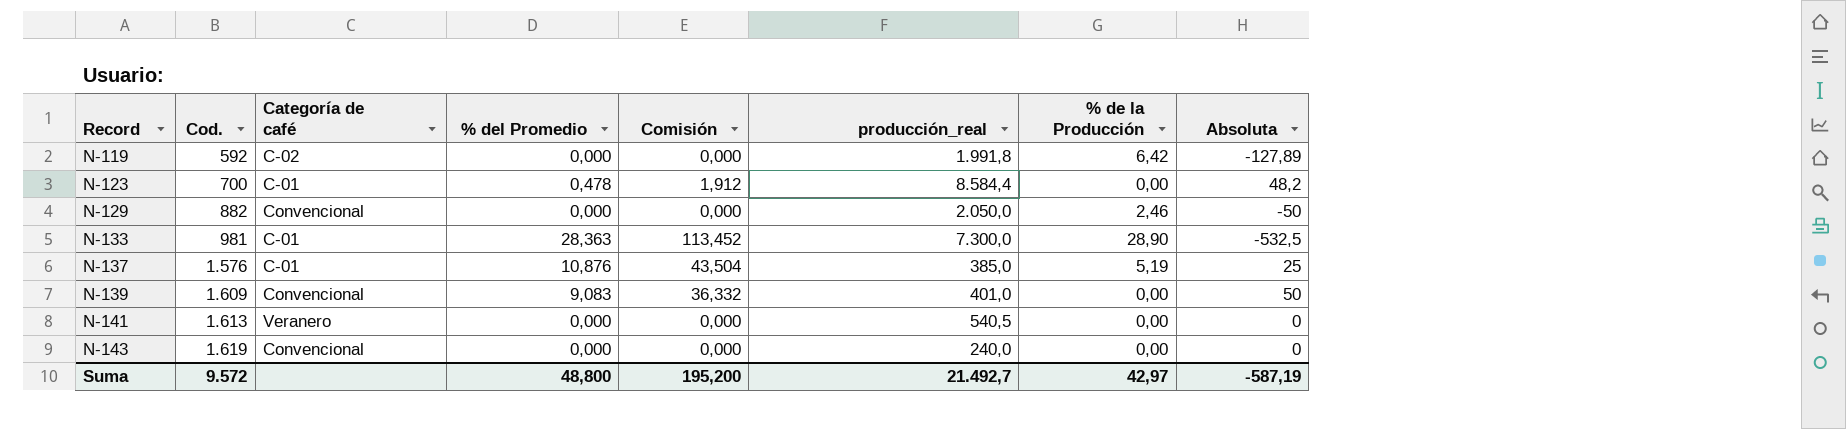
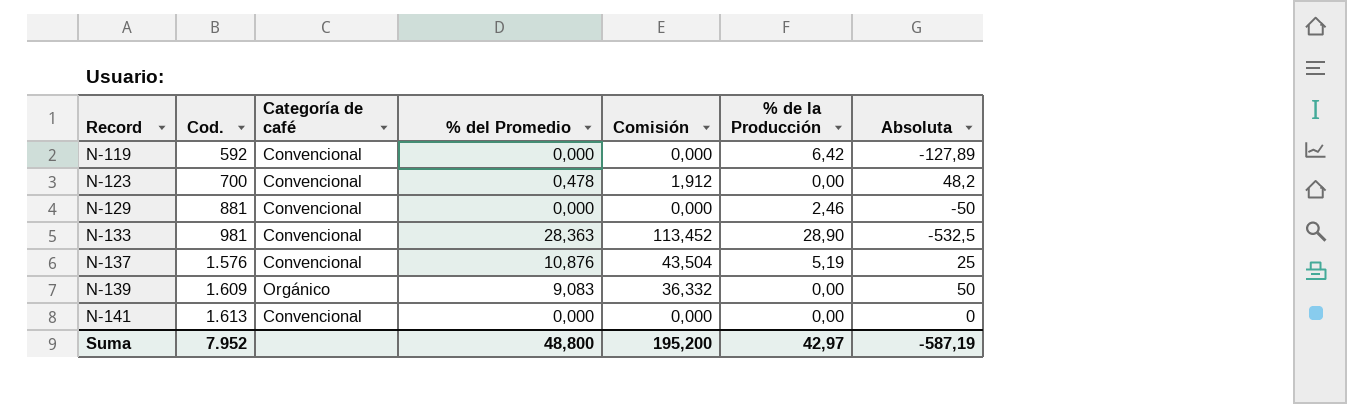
column producción_real | position: 6 -> none
row N-143: 1.619 | Convencional | 0,000 | 0,000 | 240,0 | 0,00 | 0 -> none
N-119 | Categoría de café: C-02 -> Convencional
N-123 | Categoría de café: C-01 -> Convencional
N-129 | Cod.: 882 -> 881
N-133 | Categoría de café: C-01 -> Convencional
N-137 | Categoría de café: C-01 -> Convencional
N-139 | Categoría de café: Convencional -> Orgánico
N-141 | Categoría de café: Veranero -> Convencional
Suma | Cod.: 9.572 -> 7.952

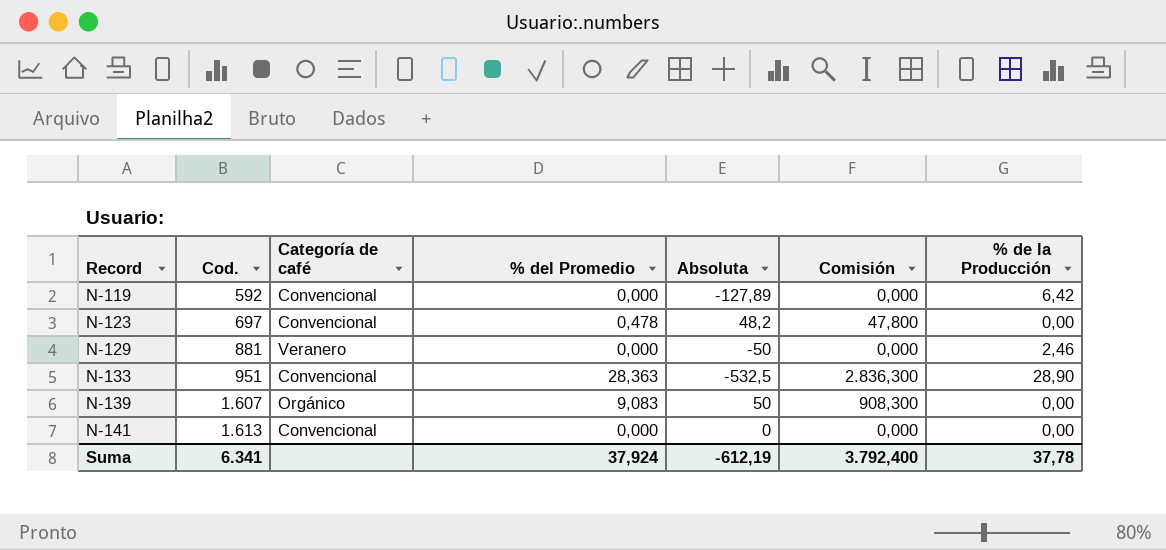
column Absoluta | position: 7 -> 5
column Comisión | formula: [% del Promedio] * 4 -> [% del Promedio] * 100
row N-137: 1.576 | Convencional | 10,876 | 43,504 | 5,19 | 25 -> none
N-123 | Cod.: 700 -> 697
N-129 | Categoría de café: Convencional -> Veranero
N-133 | Cod.: 981 -> 951
N-139 | Cod.: 1.609 -> 1.607
Suma | Cod.: 7.952 -> 6.341
Suma | % del Promedio: 48,800 -> 37,924
Suma | Absoluta: -587,19 -> -612,19
Suma | Comisión: 195,200 -> 3.792,400
Suma | % de la Producción: 42,97 -> 37,78

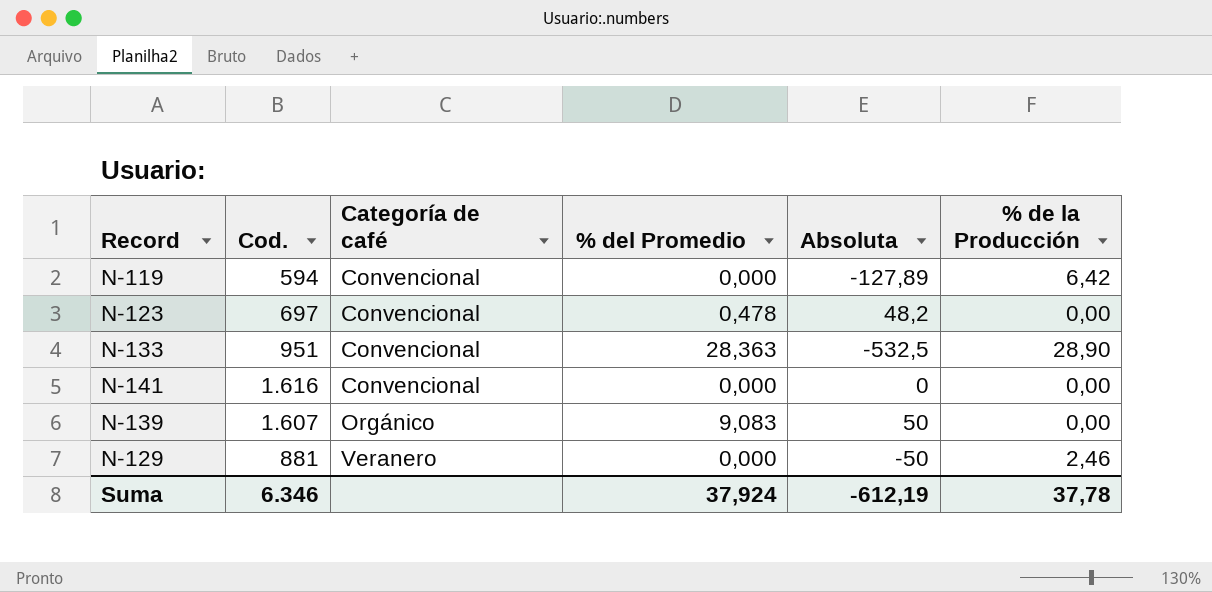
row order: Record ascending -> Categoría de café ascending
column Comisión | formula: [% del Promedio] * 100 -> none
N-119 | Cod.: 592 -> 594
N-141 | Cod.: 1.613 -> 1.616
Suma | Cod.: 6.341 -> 6.346

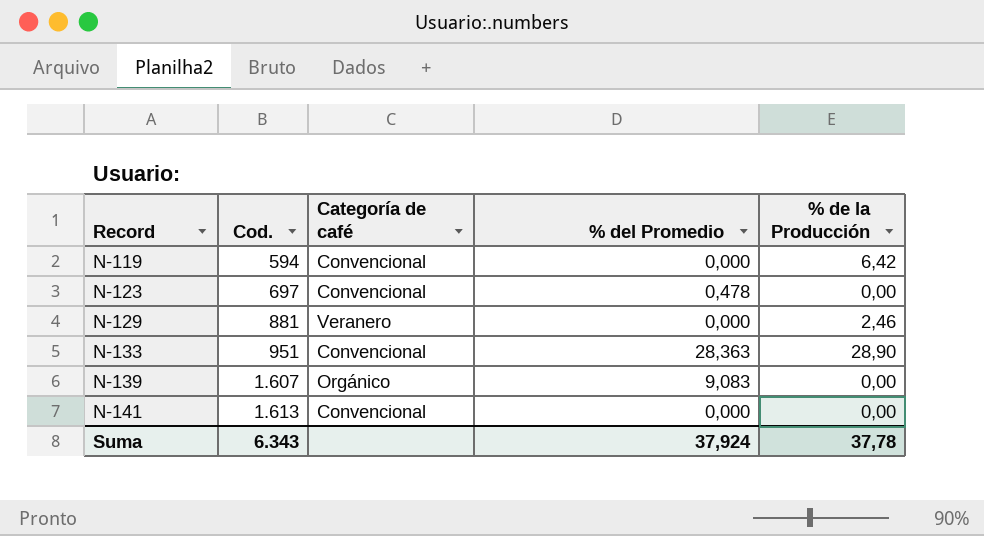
row order: Categoría de café ascending -> Record ascending
column Absoluta | position: 5 -> none
N-141 | Cod.: 1.616 -> 1.613
Suma | Cod.: 6.346 -> 6.343

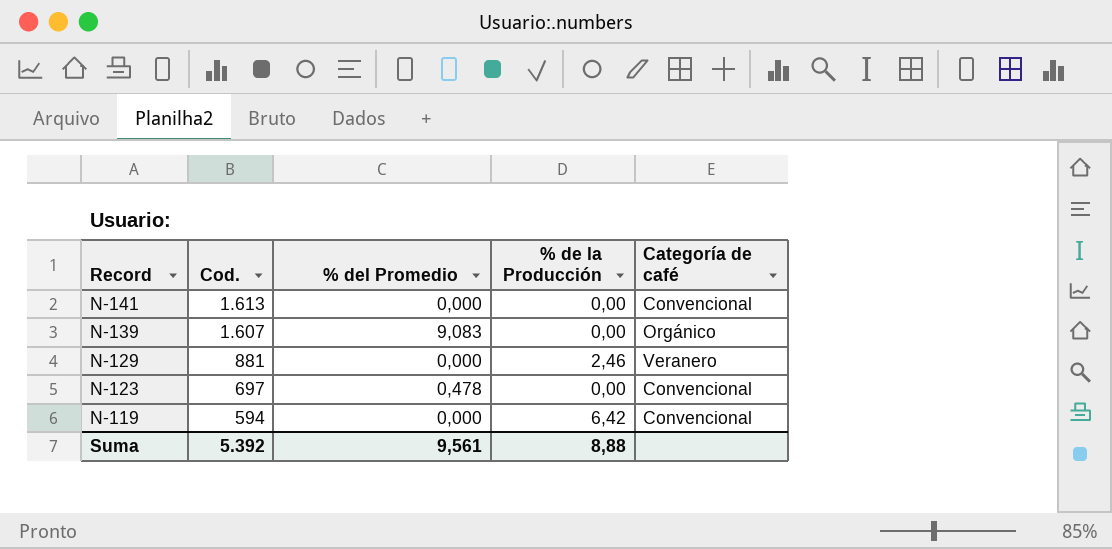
row order: Record ascending -> Record descending
column Categoría de café | position: 3 -> 5
row N-133: 951 | Convencional | 28,363 | 28,90 -> none
Suma | Cod.: 6.343 -> 5.392
Suma | % del Promedio: 37,924 -> 9,561
Suma | % de la Producción: 37,78 -> 8,88

